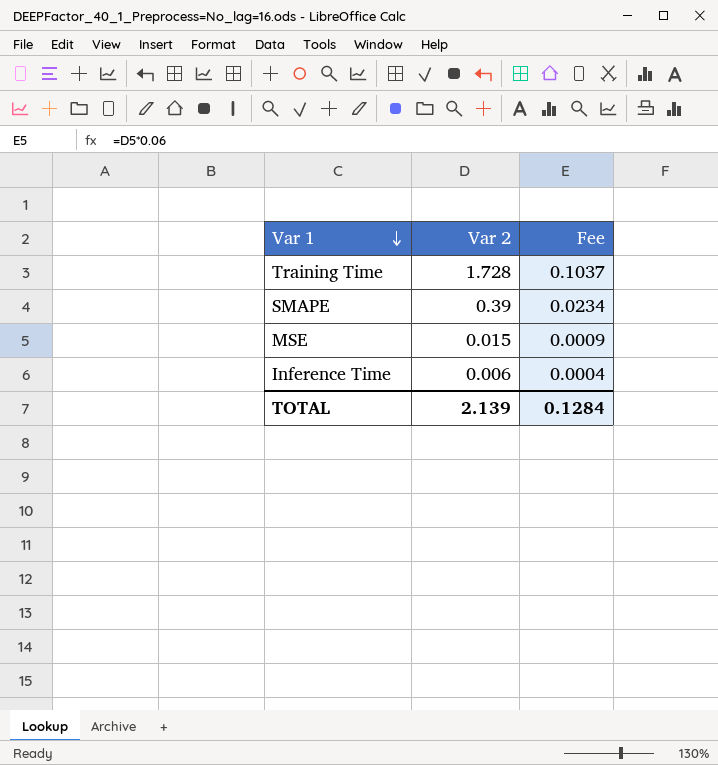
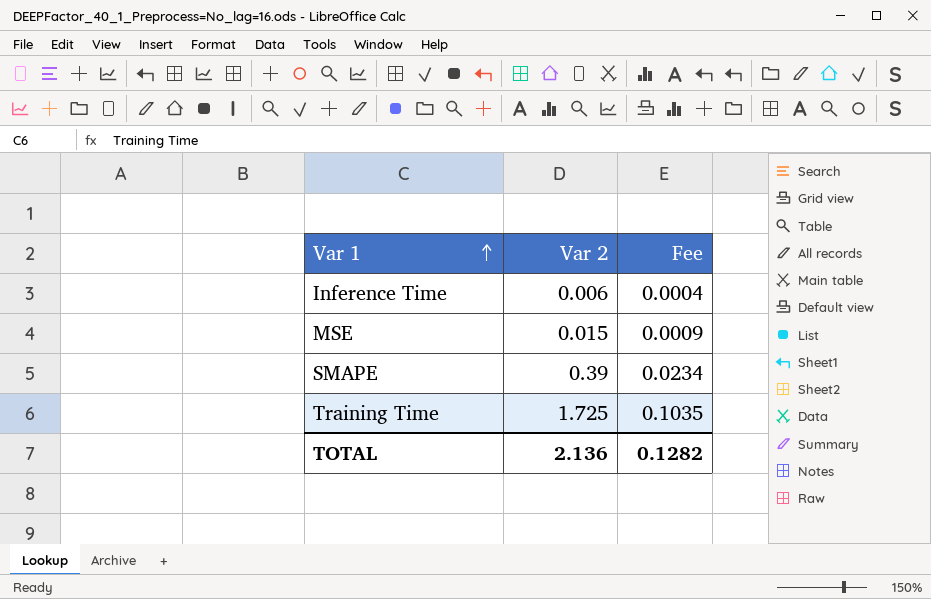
row order: Var 1 descending -> Var 1 ascending
Training Time | Var 2: 1.728 -> 1.725
Training Time | Fee: 0.1037 -> 0.1035
TOTAL | Var 2: 2.139 -> 2.136
TOTAL | Fee: 0.1284 -> 0.1282

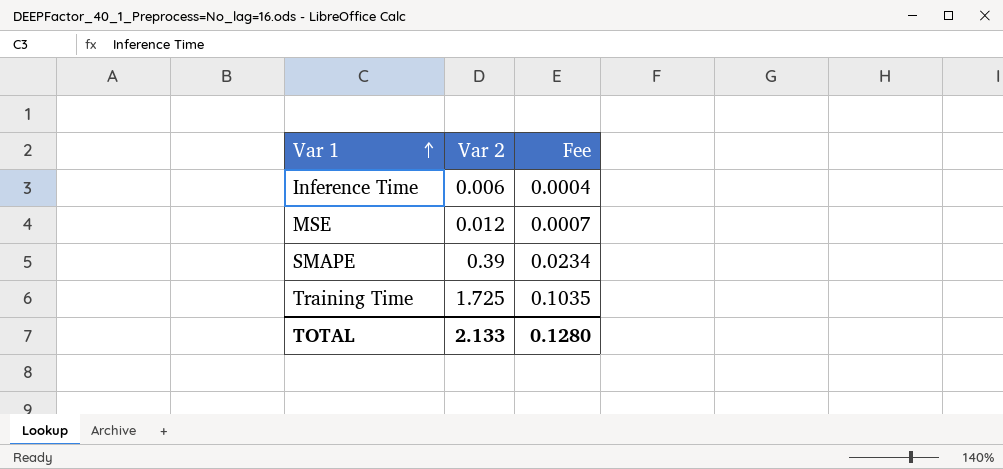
MSE | Var 2: 0.015 -> 0.012
MSE | Fee: 0.0009 -> 0.0007
TOTAL | Var 2: 2.136 -> 2.133
TOTAL | Fee: 0.1282 -> 0.1280

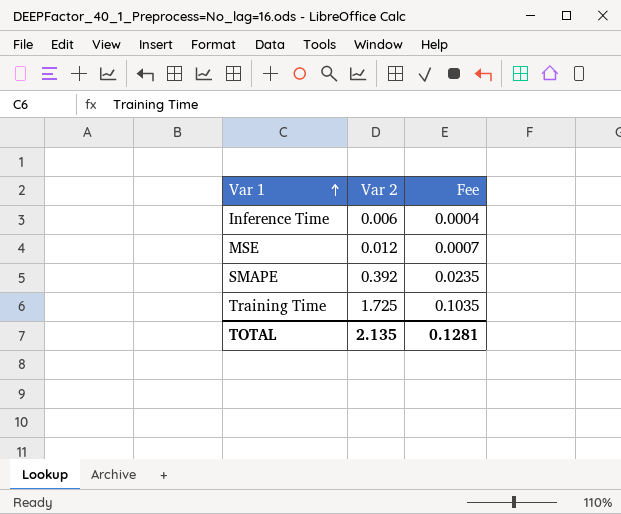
SMAPE | Var 2: 0.39 -> 0.392
SMAPE | Fee: 0.0234 -> 0.0235
TOTAL | Var 2: 2.133 -> 2.135
TOTAL | Fee: 0.1280 -> 0.1281

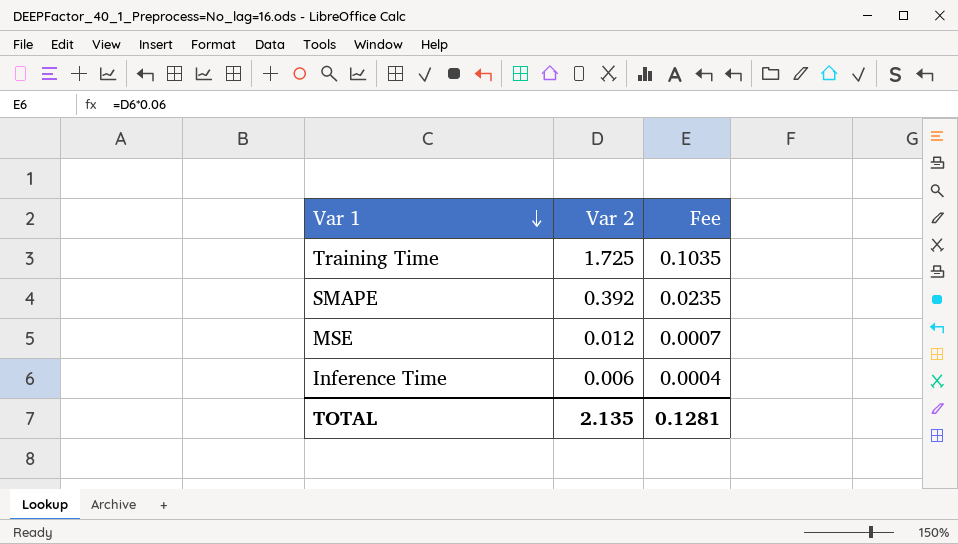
row order: Var 1 ascending -> Var 1 descending

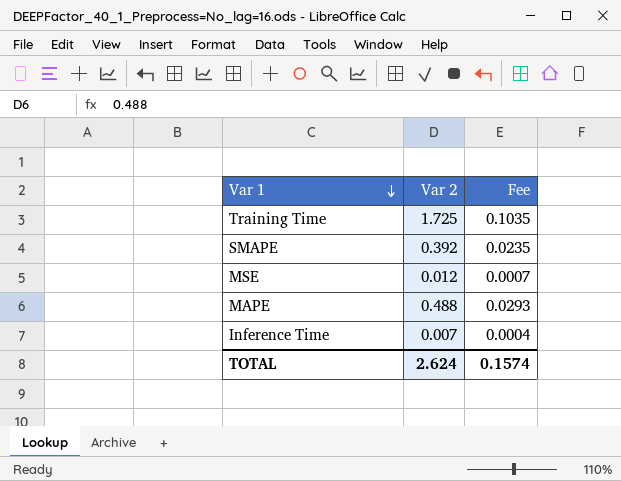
row MAPE: none -> 0.488 | 0.0293
Inference Time | Var 2: 0.006 -> 0.007
TOTAL | Var 2: 2.135 -> 2.624
TOTAL | Fee: 0.1281 -> 0.1574

